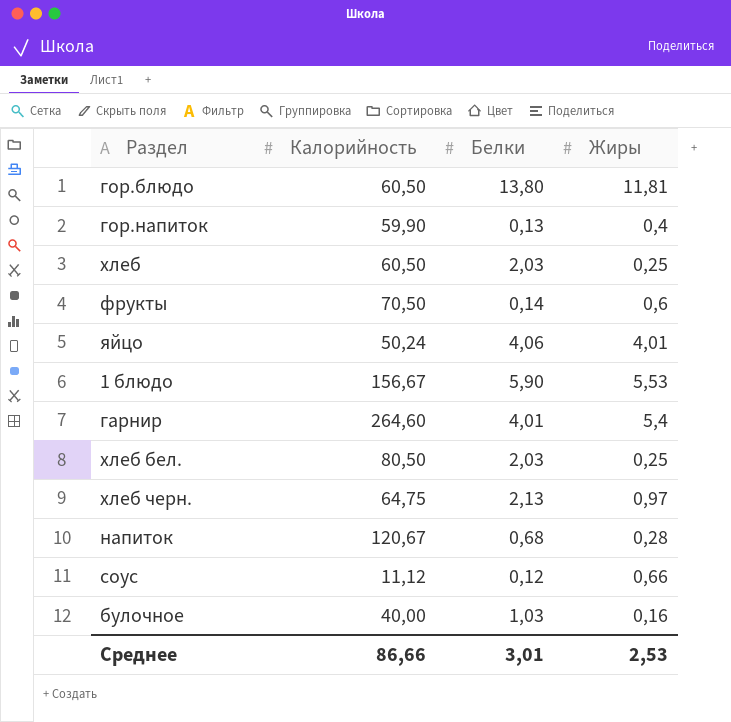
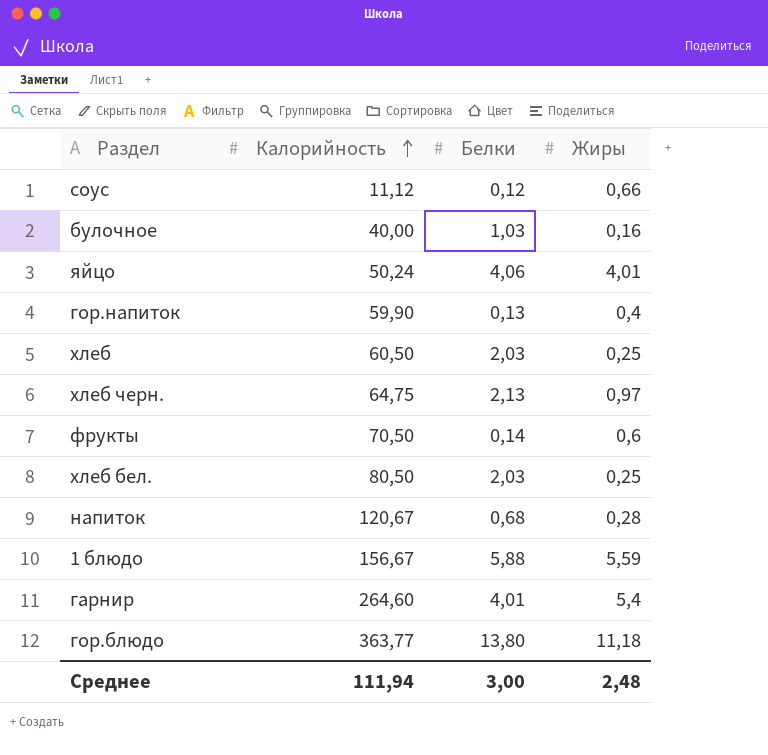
row order: none -> Калорийность ascending
1 блюдо | Белки: 5,90 -> 5,88
1 блюдо | Жиры: 5,53 -> 5,59
гор.блюдо | Калорийность: 60,50 -> 363,77
гор.блюдо | Жиры: 11,81 -> 11,18
Среднее | Калорийность: 86,66 -> 111,94
Среднее | Белки: 3,01 -> 3,00
Среднее | Жиры: 2,53 -> 2,48

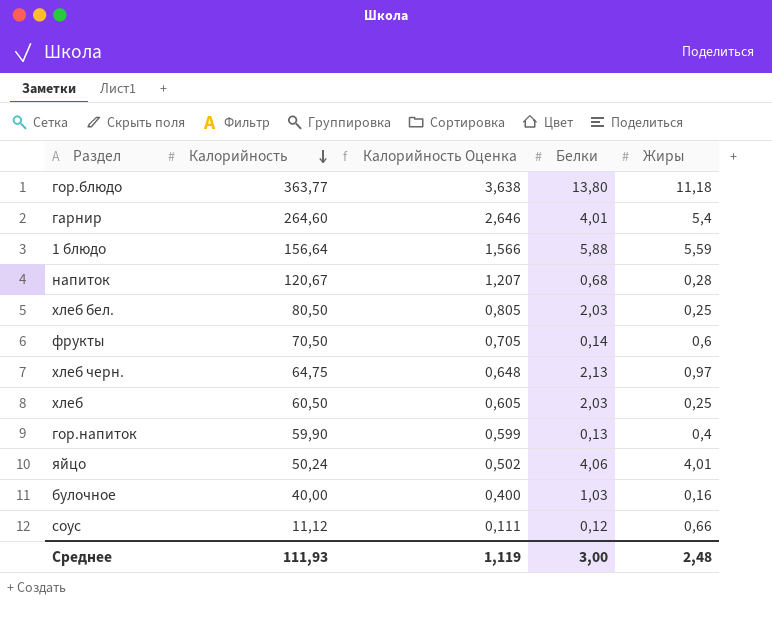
row order: Калорийность ascending -> Калорийность descending
column Калорийность Оценка | formula: none -> [Калорийность] * 0,01
1 блюдо | Калорийность: 156,67 -> 156,64
Среднее | Калорийность: 111,94 -> 111,93

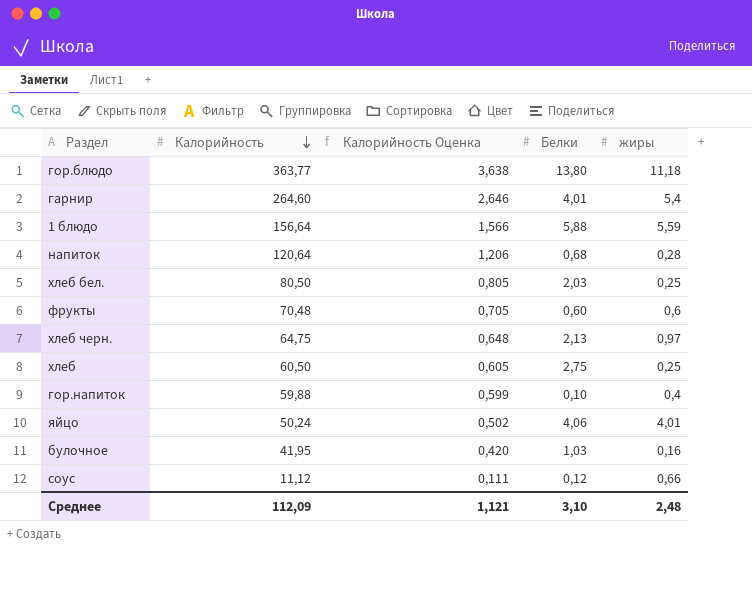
column name: Жиры -> жиры
напиток | Калорийность: 120,67 -> 120,64
напиток | Калорийность Оценка: 1,207 -> 1,206
фрукты | Калорийность: 70,50 -> 70,48
фрукты | Белки: 0,14 -> 0,60
хлеб | Белки: 2,03 -> 2,75
гор.напиток | Калорийность: 59,90 -> 59,88
гор.напиток | Белки: 0,13 -> 0,10
булочное | Калорийность: 40,00 -> 41,95
булочное | Калорийность Оценка: 0,400 -> 0,420
Среднее | Калорийность: 111,93 -> 112,09
Среднее | Калорийность Оценка: 1,119 -> 1,121
Среднее | Белки: 3,00 -> 3,10

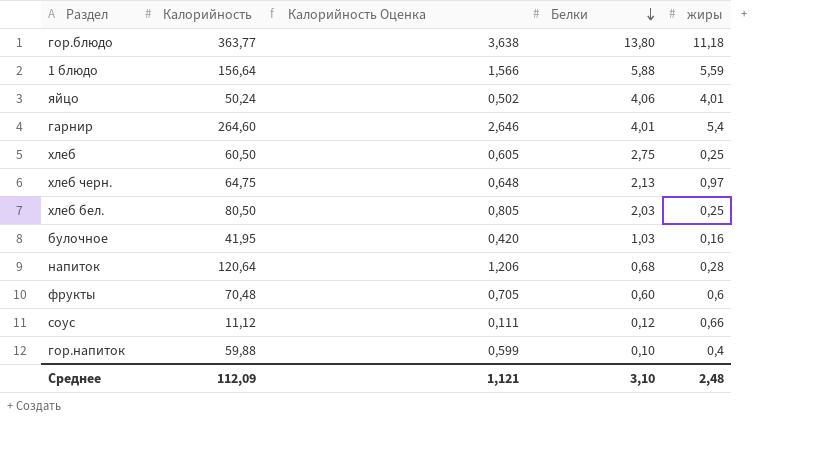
row order: Калорийность descending -> Белки descending

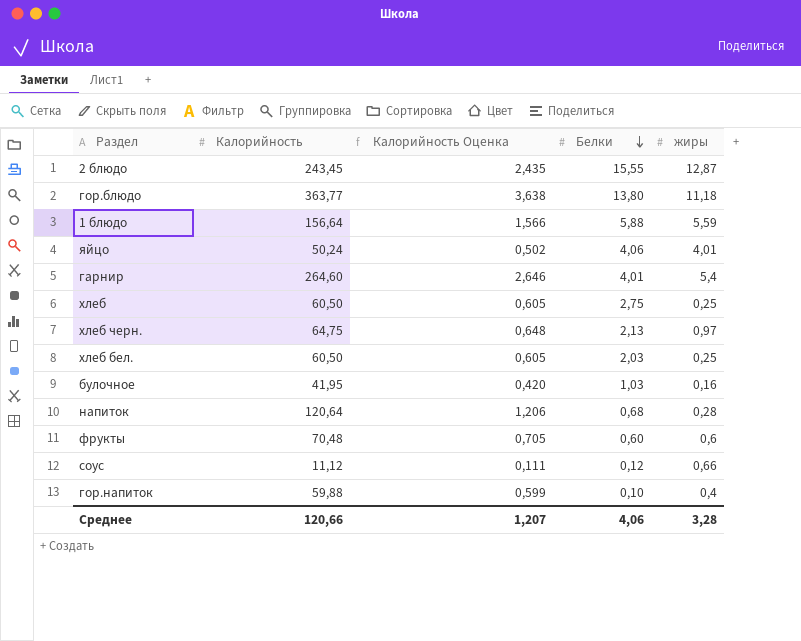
row 2 блюдо: none -> 243,45 | 2,435 | 15,55 | 12,87
хлеб бел. | Калорийность: 80,50 -> 60,50
хлеб бел. | Калорийность Оценка: 0,805 -> 0,605
Среднее | Калорийность: 112,09 -> 120,66
Среднее | Калорийность Оценка: 1,121 -> 1,207
Среднее | Белки: 3,10 -> 4,06
Среднее | жиры: 2,48 -> 3,28

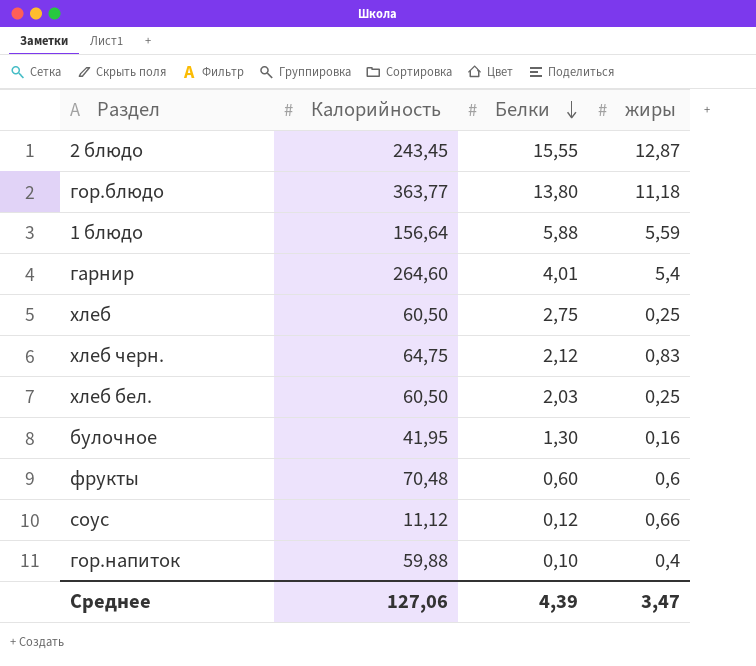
column Калорийность Оценка | formula: [Калорийность] * 0,01 -> none
row яйцо: 50,24 | 0,502 | 4,06 | 4,01 -> none
row напиток: 120,64 | 1,206 | 0,68 | 0,28 -> none
хлеб черн. | Белки: 2,13 -> 2,12
хлеб черн. | жиры: 0,97 -> 0,83
булочное | Белки: 1,03 -> 1,30
Среднее | Калорийность: 120,66 -> 127,06
Среднее | Белки: 4,06 -> 4,39
Среднее | жиры: 3,28 -> 3,47

